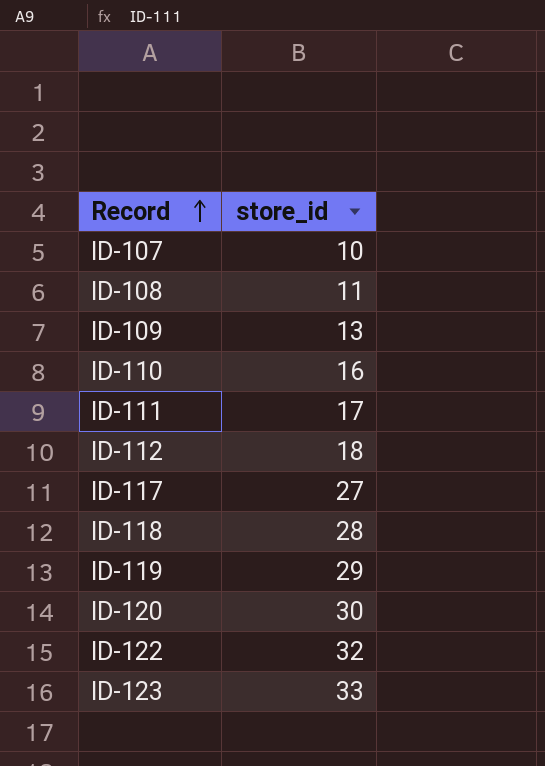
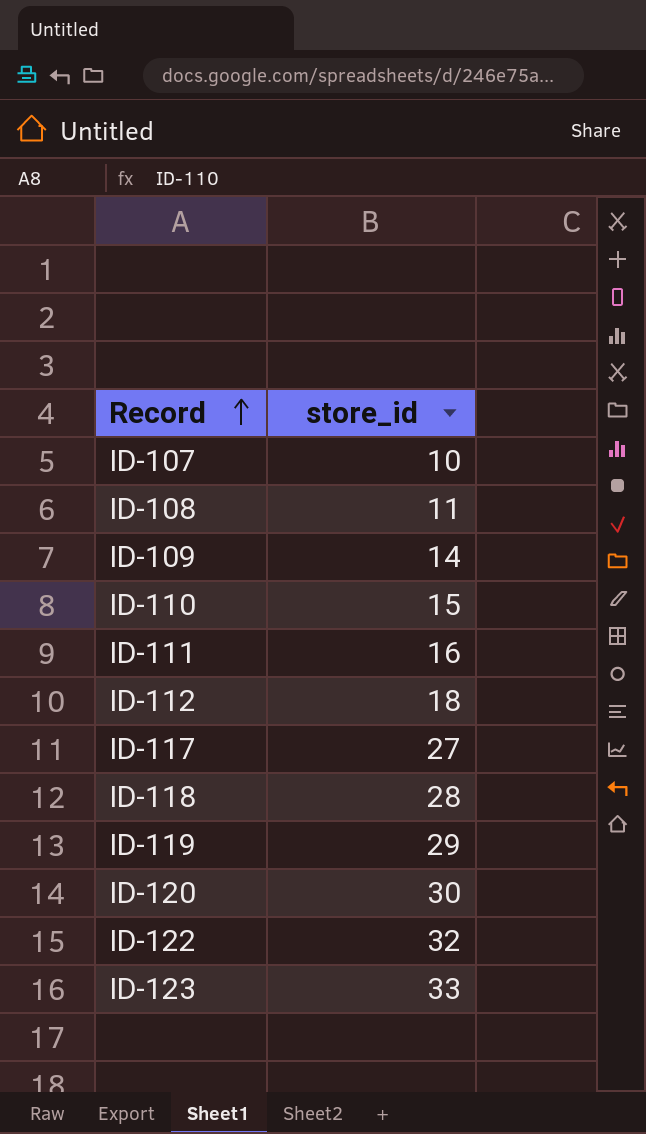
ID-109 | store_id: 13 -> 14
ID-110 | store_id: 16 -> 15
ID-111 | store_id: 17 -> 16

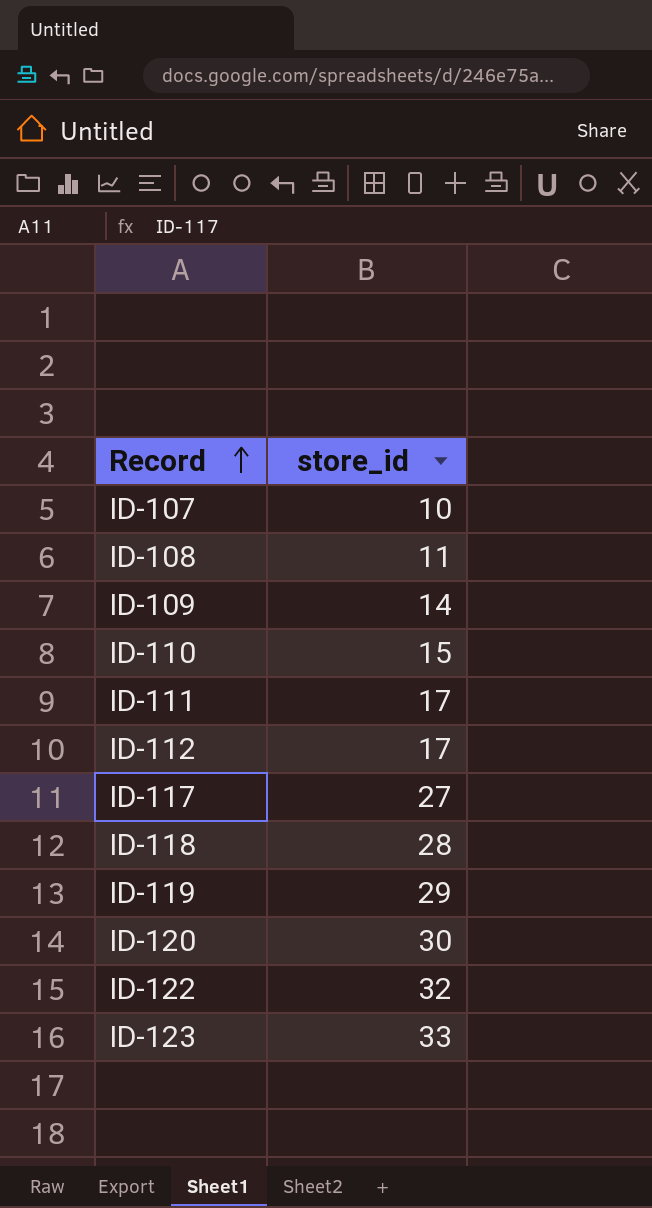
ID-111 | store_id: 16 -> 17
ID-112 | store_id: 18 -> 17

